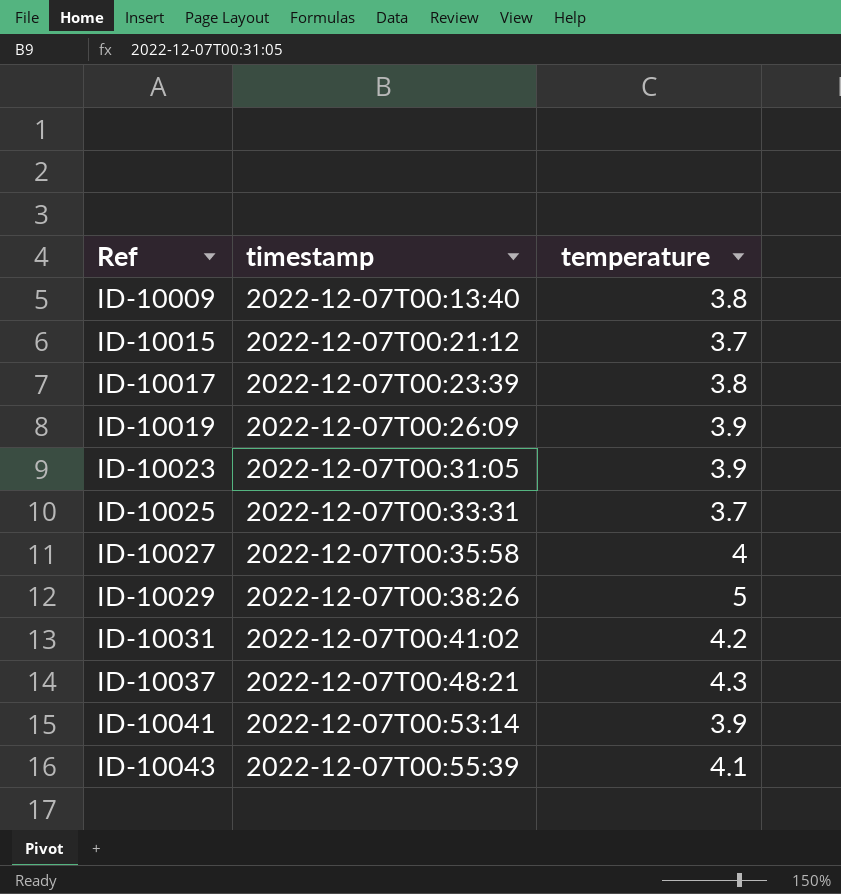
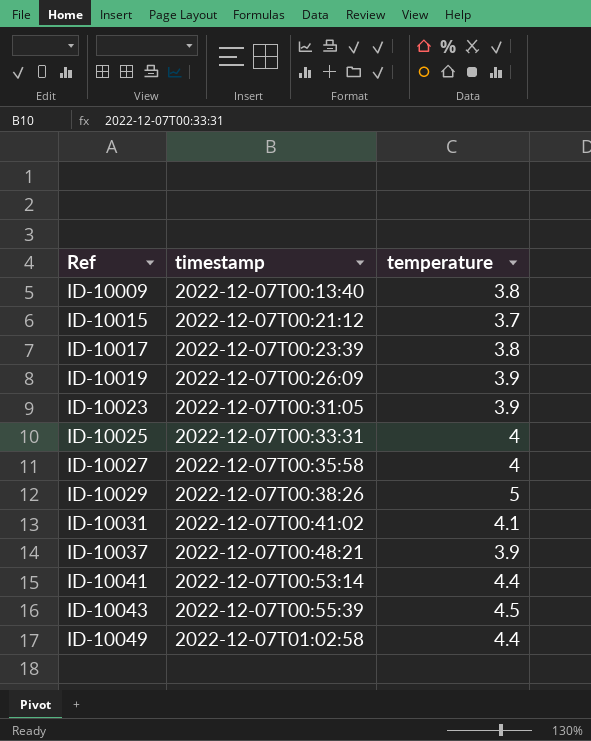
ID-10025 | temperature: 3.7 -> 4
ID-10031 | temperature: 4.2 -> 4.1
ID-10037 | temperature: 4.3 -> 3.9
ID-10041 | temperature: 3.9 -> 4.4
ID-10043 | temperature: 4.1 -> 4.5
row ID-10049: none -> 2022-12-07T01:02:58 | 4.4

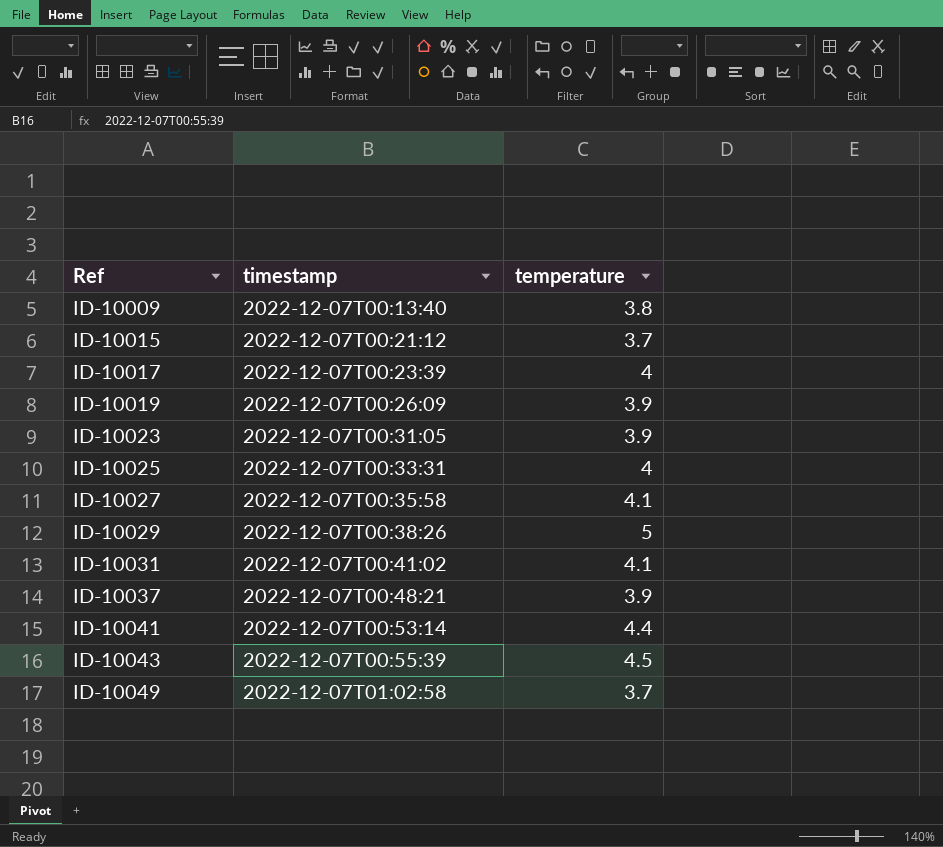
ID-10017 | temperature: 3.8 -> 4
ID-10027 | temperature: 4 -> 4.1
ID-10049 | temperature: 4.4 -> 3.7

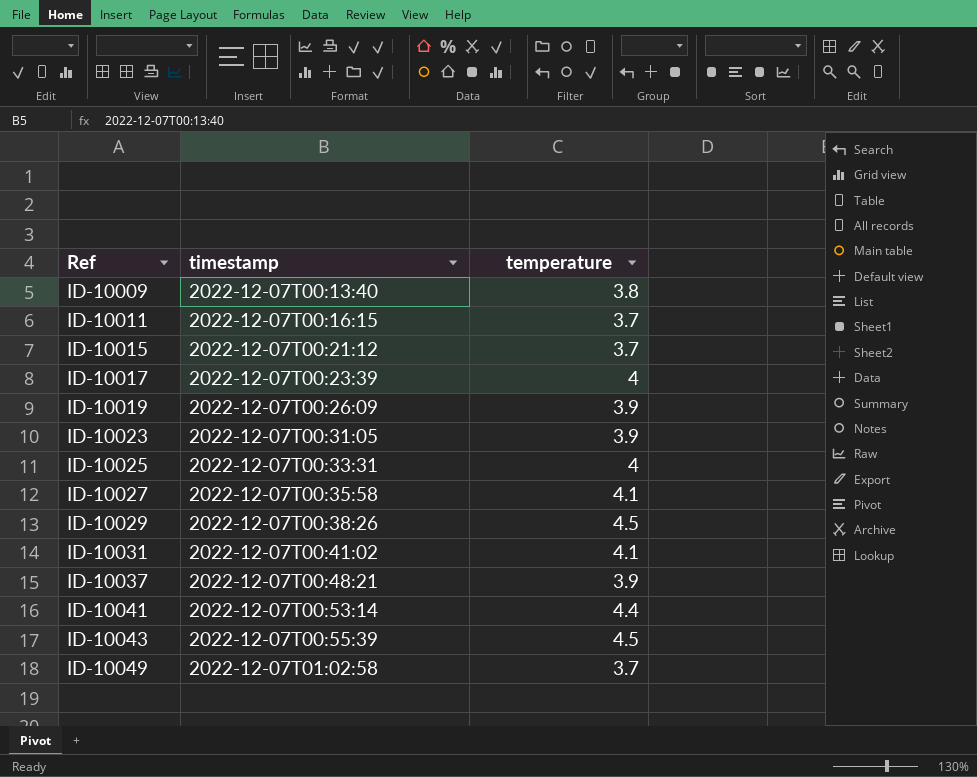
row ID-10011: none -> 2022-12-07T00:16:15 | 3.7
ID-10029 | temperature: 5 -> 4.5

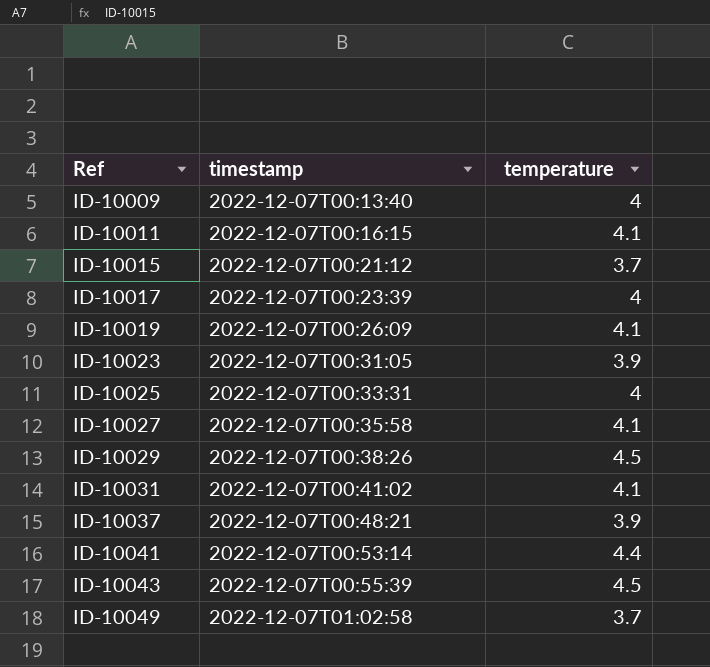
ID-10009 | temperature: 3.8 -> 4
ID-10011 | temperature: 3.7 -> 4.1
ID-10019 | temperature: 3.9 -> 4.1

